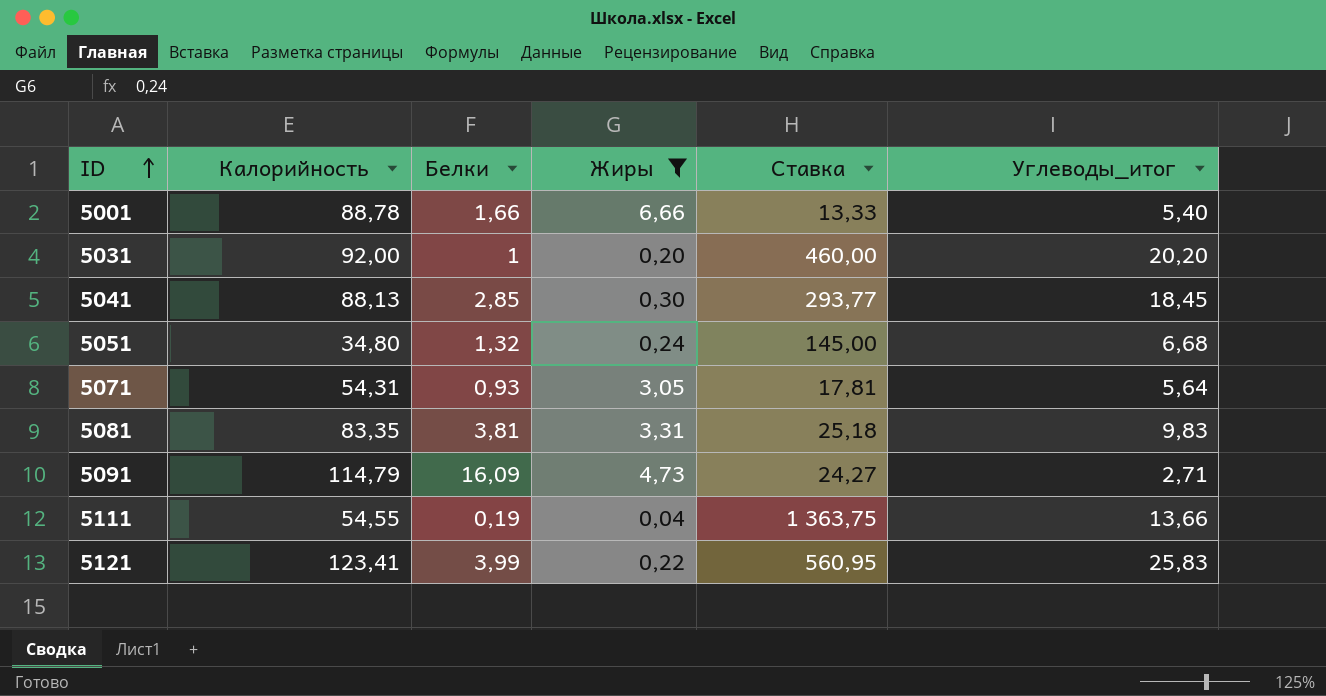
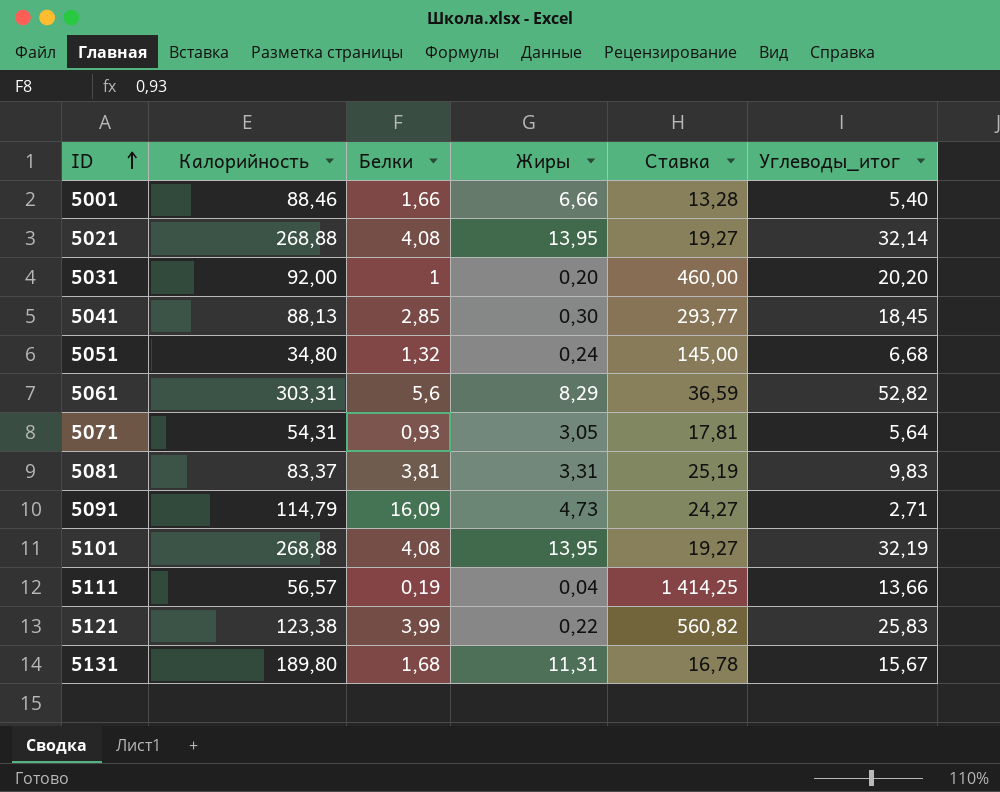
filter: Жиры <= 6,66 -> none
5001 | Калорийность: 88,78 -> 88,46
5001 | Ставка: 13,33 -> 13,28
5081 | Калорийность: 83,35 -> 83,37
5081 | Ставка: 25,18 -> 25,19
5111 | Калорийность: 54,55 -> 56,57
5111 | Ставка: 1 363,75 -> 1 414,25
5121 | Калорийность: 123,41 -> 123,38
5121 | Ставка: 560,95 -> 560,82

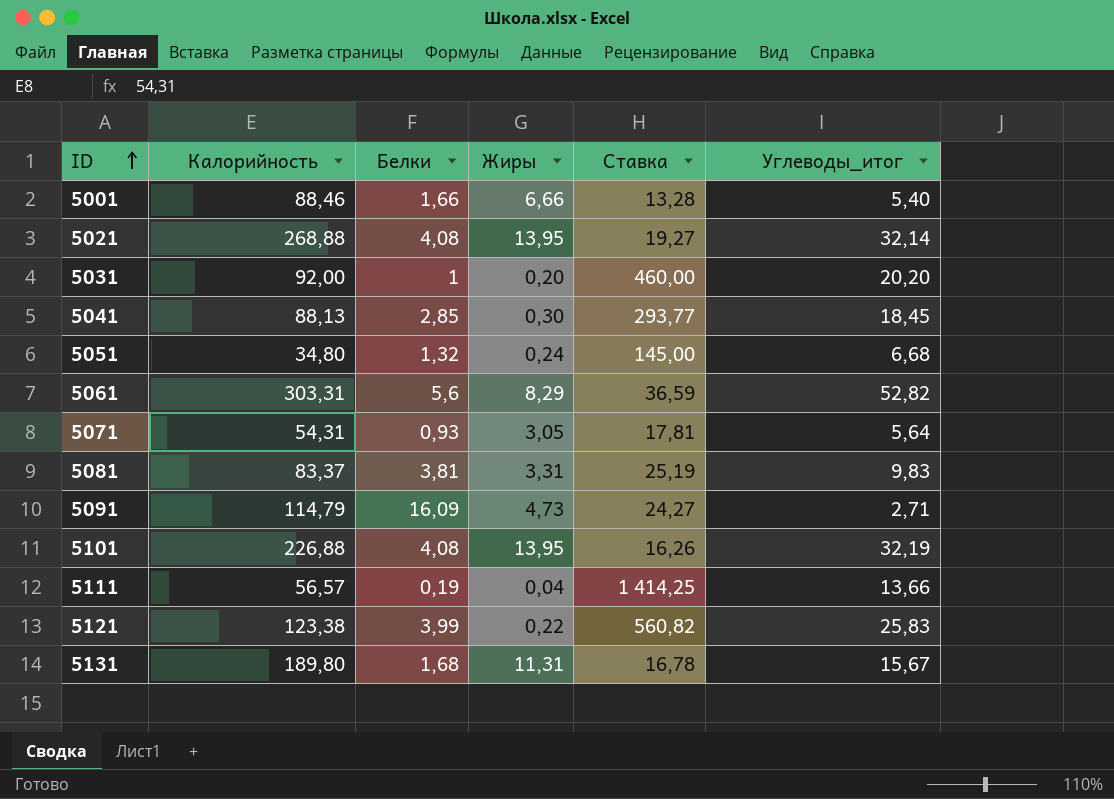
5101 | Калорийность: 268,88 -> 226,88
5101 | Ставка: 19,27 -> 16,26

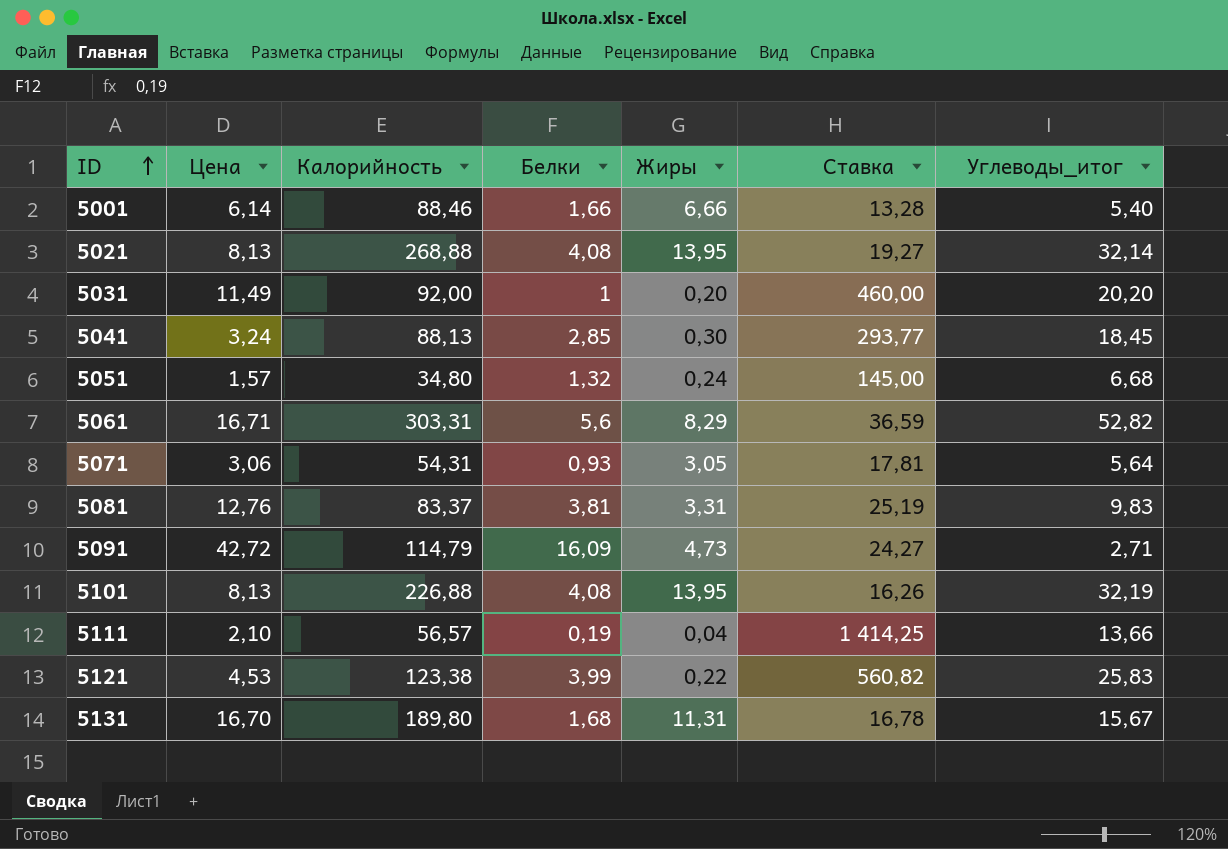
column Цена | position: none -> 2

